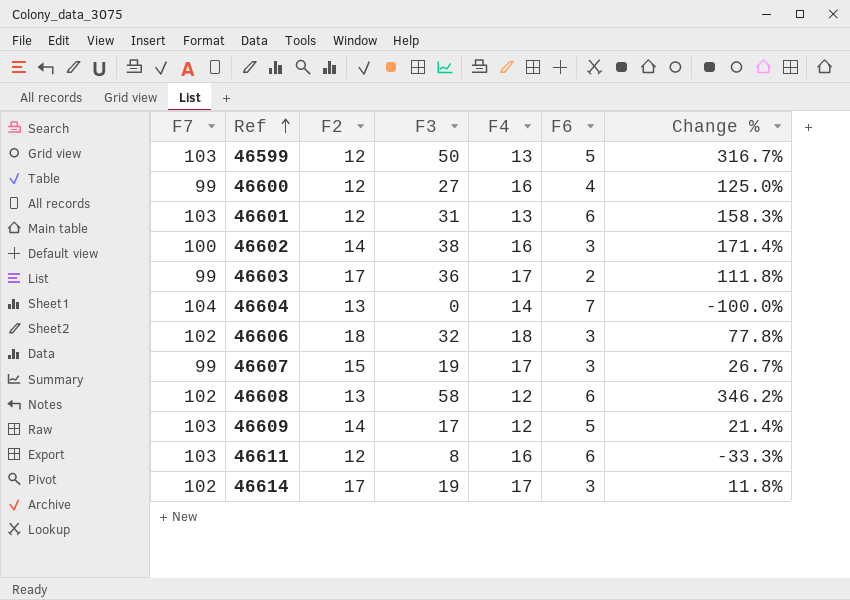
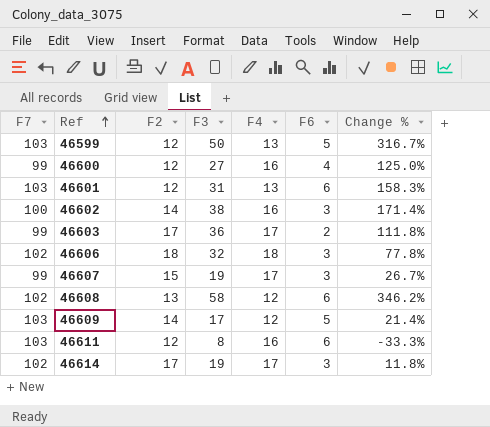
row 46604: 104 | 13 | 0 | 14 | 7 | -100.0% -> none

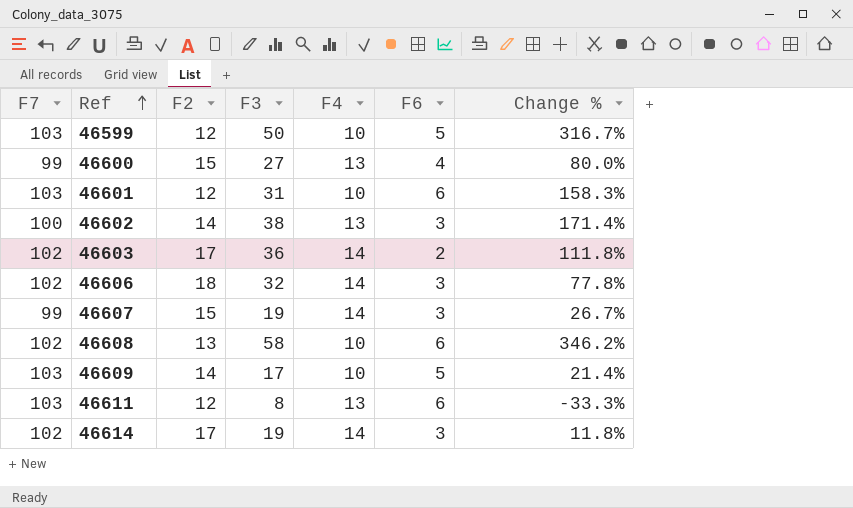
46599 | F4: 13 -> 10
46600 | F2: 12 -> 15
46600 | F4: 16 -> 13
46600 | Change %: 125.0% -> 80.0%
46601 | F4: 13 -> 10
46602 | F4: 16 -> 13
46603 | F7: 99 -> 102
46603 | F4: 17 -> 14
46606 | F4: 18 -> 14
46607 | F4: 17 -> 14
46608 | F4: 12 -> 10
46609 | F4: 12 -> 10
46611 | F4: 16 -> 13
46614 | F4: 17 -> 14

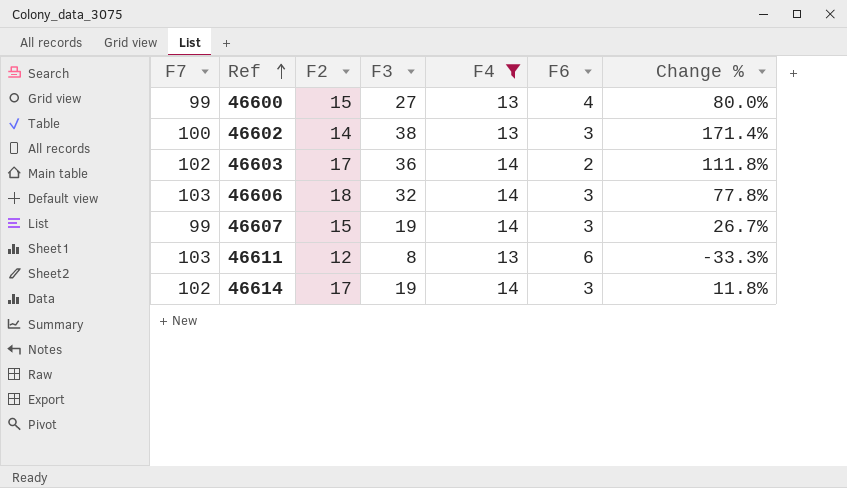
filter: none -> F4 != 10
46606 | F7: 102 -> 103

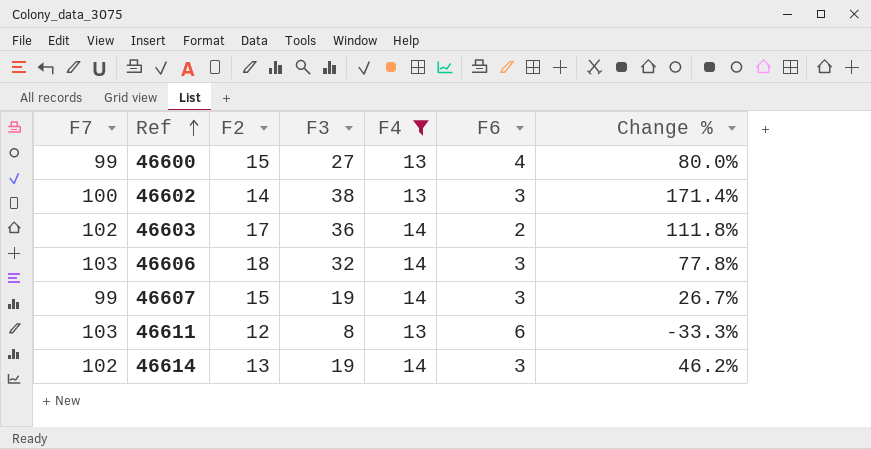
46614 | F2: 17 -> 13
46614 | Change %: 11.8% -> 46.2%

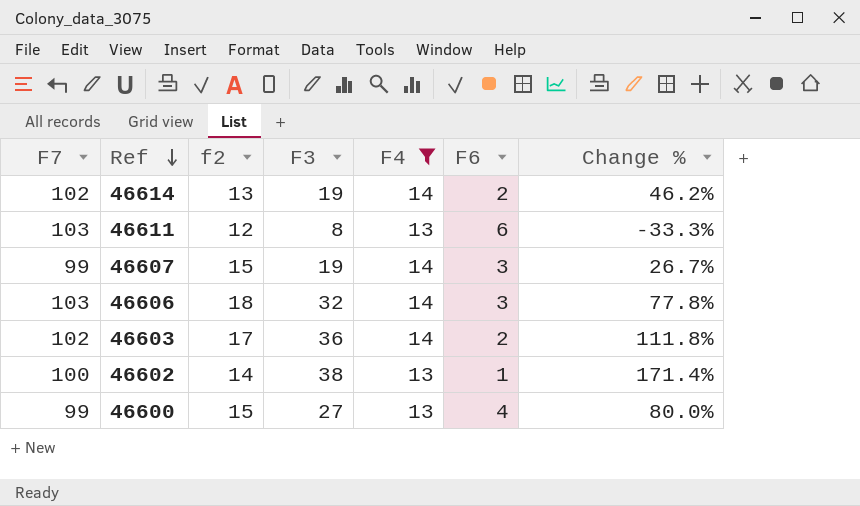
row order: Ref ascending -> Ref descending
column name: F2 -> f2
46614 | F6: 3 -> 2
46602 | F6: 3 -> 1

